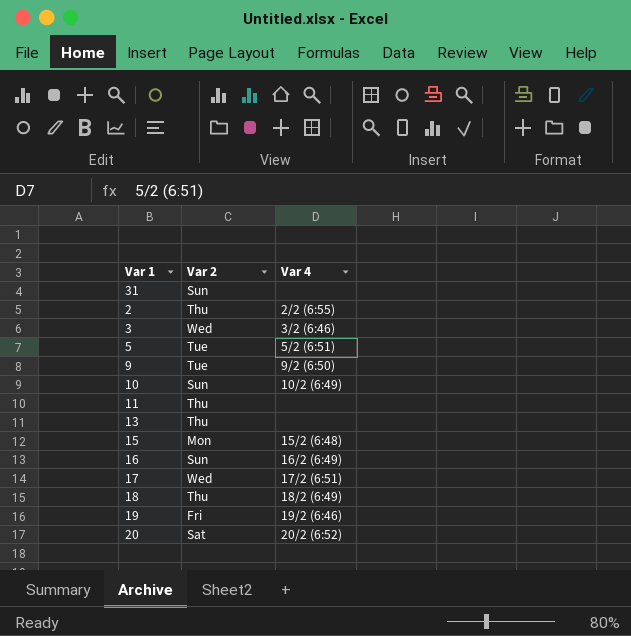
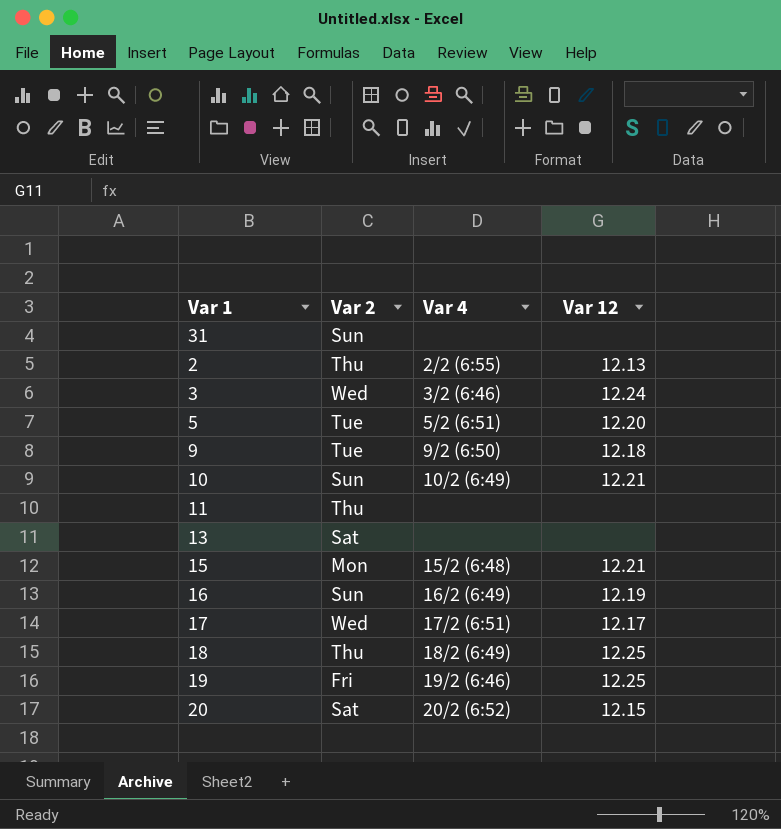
column Var 12 | position: none -> 4
13 | Var 2: Thu -> Sat

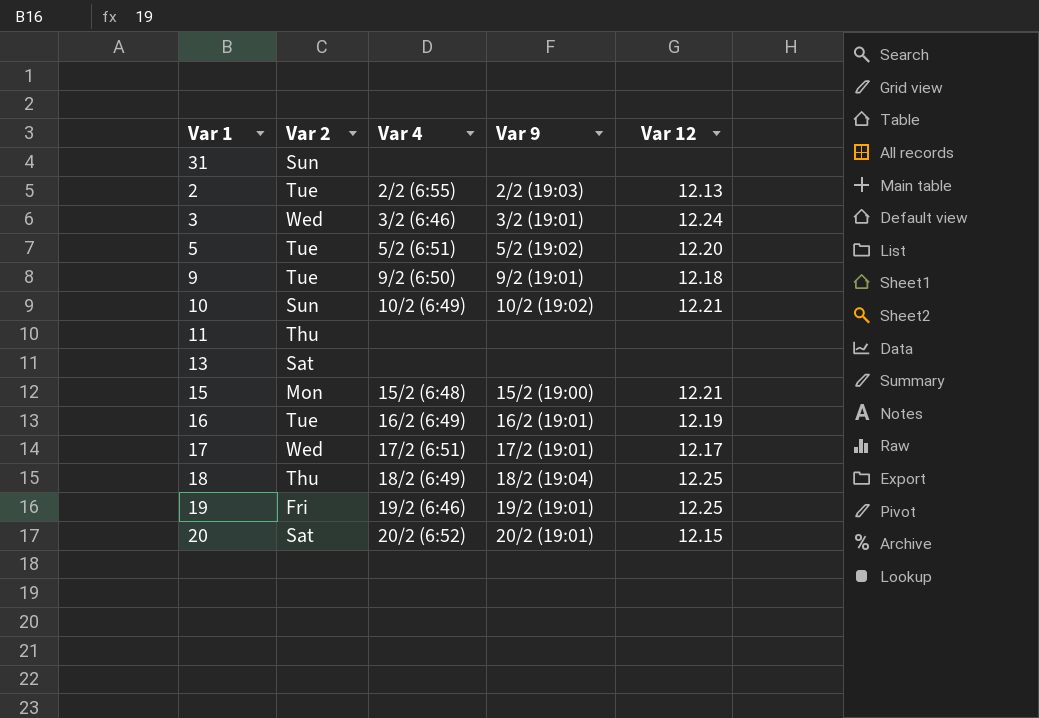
column Var 9 | position: none -> 4
2 | Var 2: Thu -> Tue
16 | Var 2: Sun -> Tue

